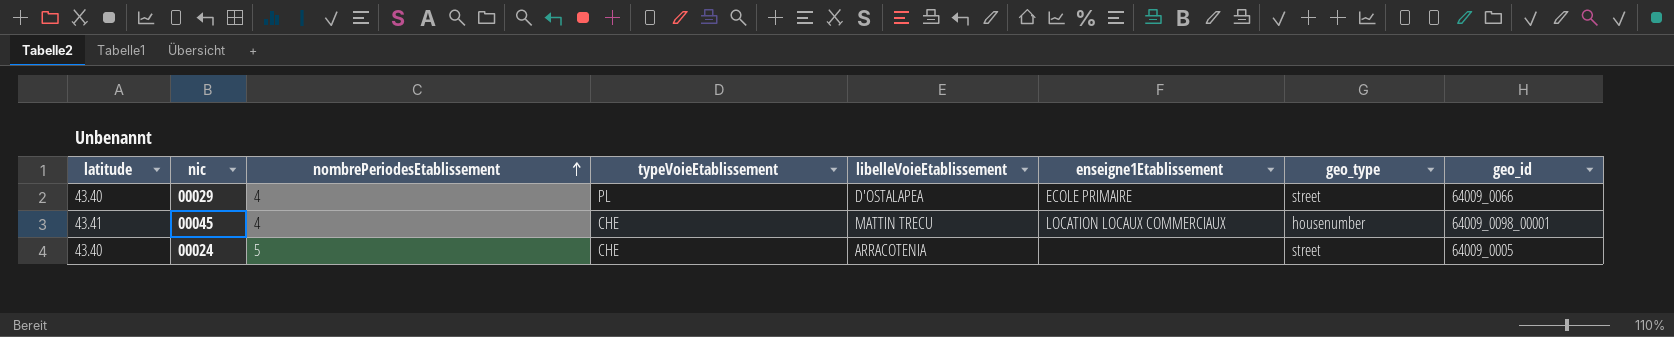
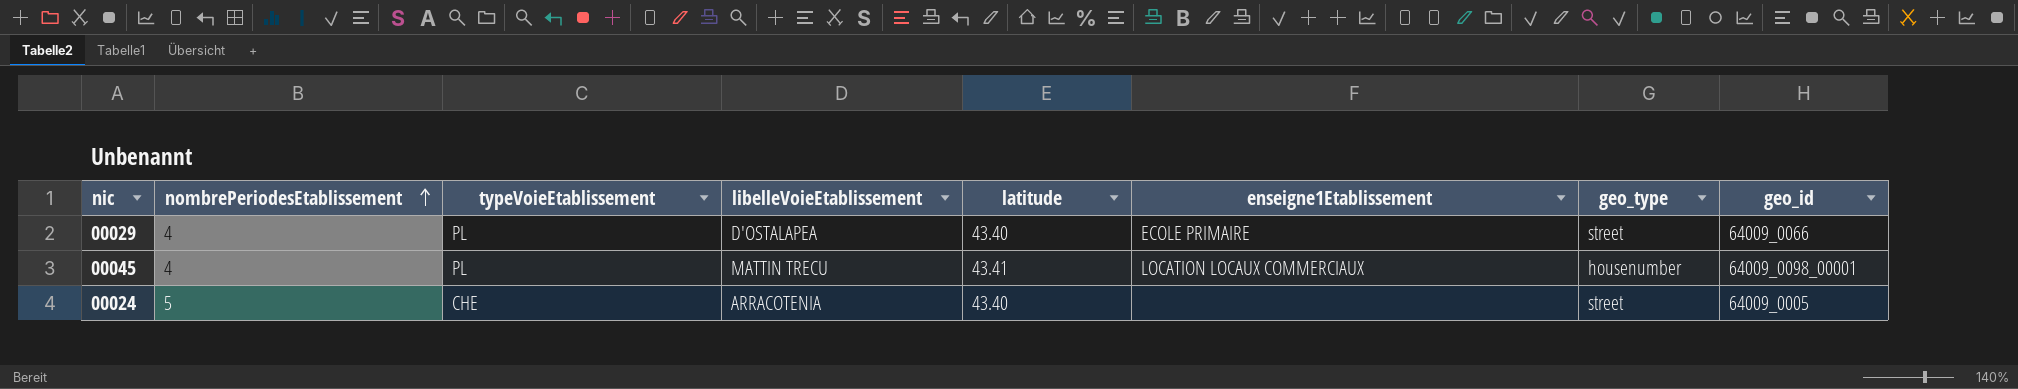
column latitude | position: 1 -> 5
00045 | typeVoieEtablissement: CHE -> PL

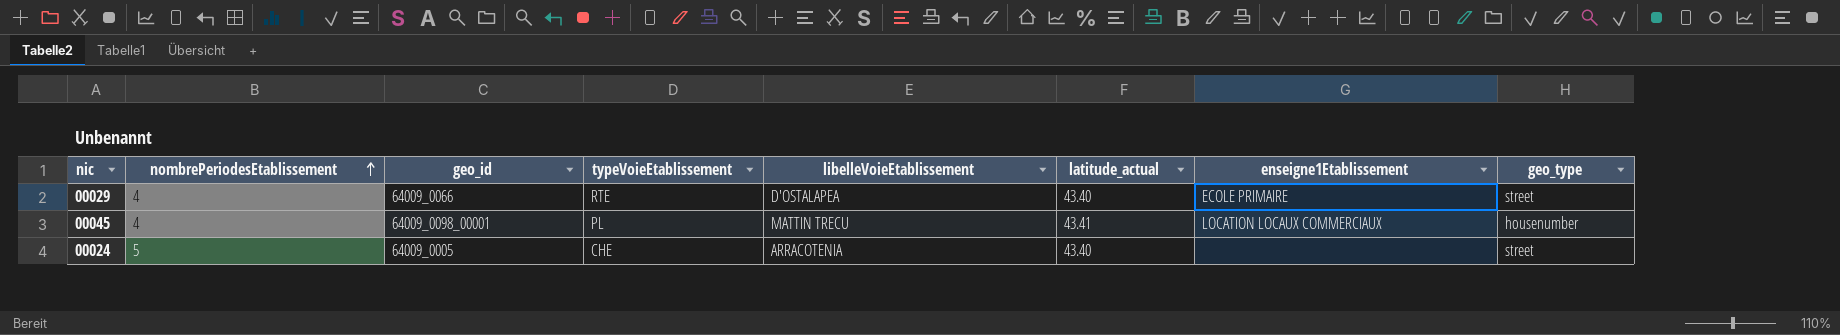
column geo_id | position: 8 -> 3
column name: latitude -> latitude_actual
00029 | typeVoieEtablissement: PL -> RTE

